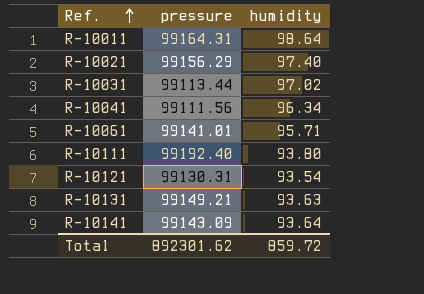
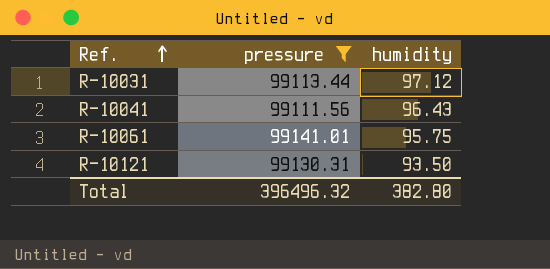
filter: none -> pressure <= 99141.01
R-10031 | humidity: 97.02 -> 97.12
R-10041 | humidity: 96.34 -> 96.43
R-10061 | humidity: 95.71 -> 95.75
R-10121 | humidity: 93.54 -> 93.50
Total | pressure: 892301.62 -> 396496.32
Total | humidity: 859.72 -> 382.80

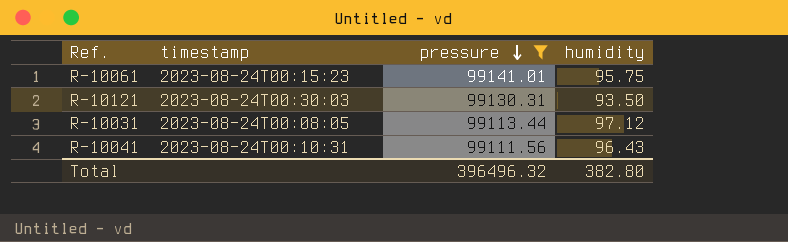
row order: Ref. ascending -> pressure descending
column timestamp | position: none -> 2

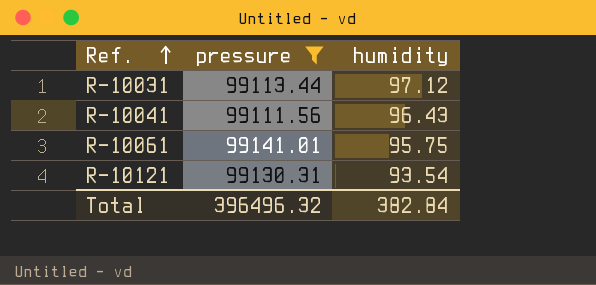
row order: pressure descending -> Ref. ascending
column timestamp | position: 2 -> none
R-10121 | humidity: 93.50 -> 93.54
Total | humidity: 382.80 -> 382.84

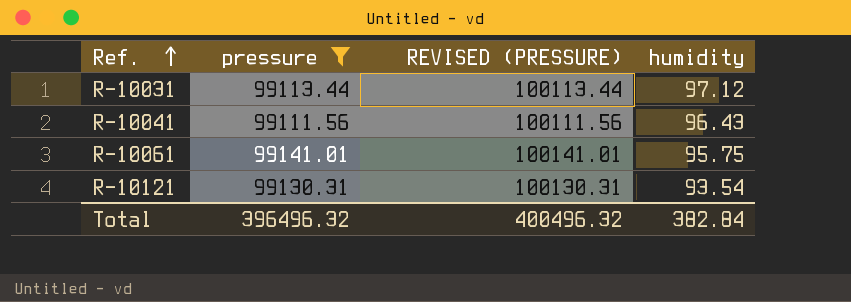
column REVISED (PRESSURE) | formula: none -> [pressure] + 1000

